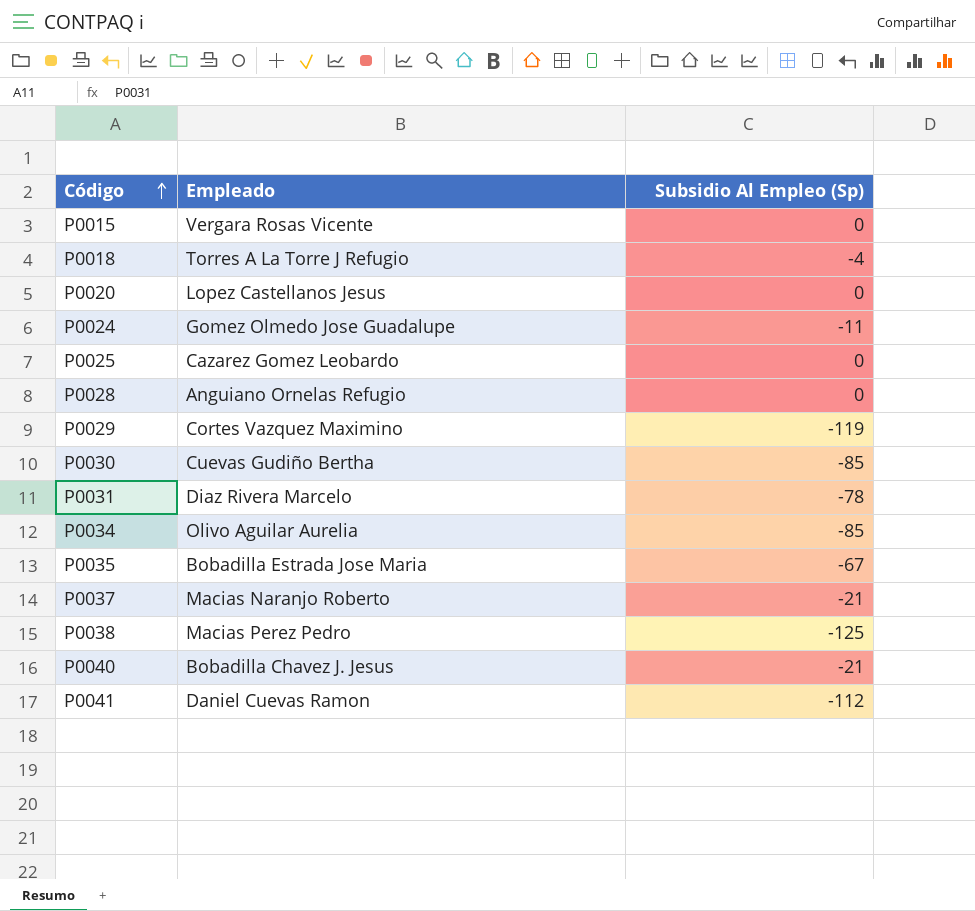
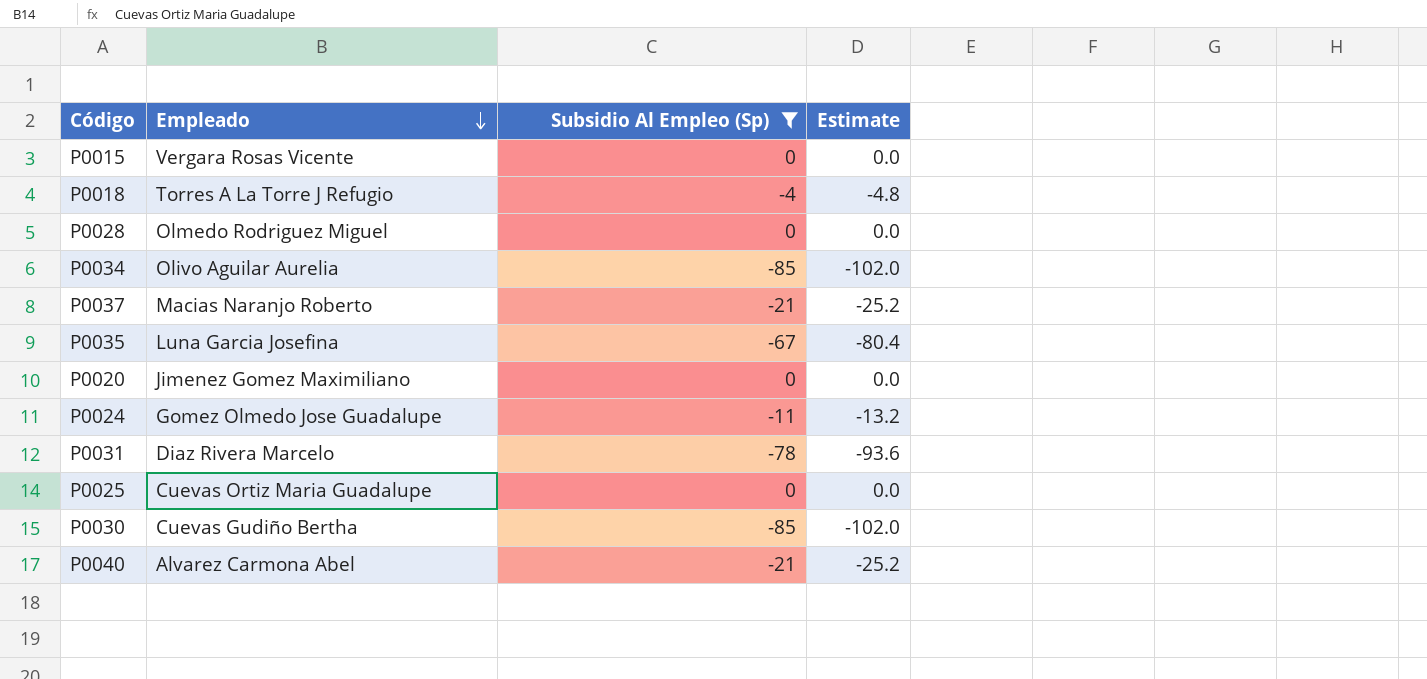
filter: none -> Subsidio Al Empleo (Sp) >= -85
row order: Código ascending -> Empleado descending
column Estimate | formula: none -> [Subsidio Al Empleo (Sp)] * 1.2
P0028 | Empleado: Anguiano Ornelas Refugio -> Olmedo Rodriguez Miguel
P0035 | Empleado: Bobadilla Estrada Jose Maria -> Luna Garcia Josefina
P0020 | Empleado: Lopez Castellanos Jesus -> Jimenez Gomez Maximiliano
P0025 | Empleado: Cazarez Gomez Leobardo -> Cuevas Ortiz Maria Guadalupe
P0040 | Empleado: Bobadilla Chavez J. Jesus -> Alvarez Carmona Abel

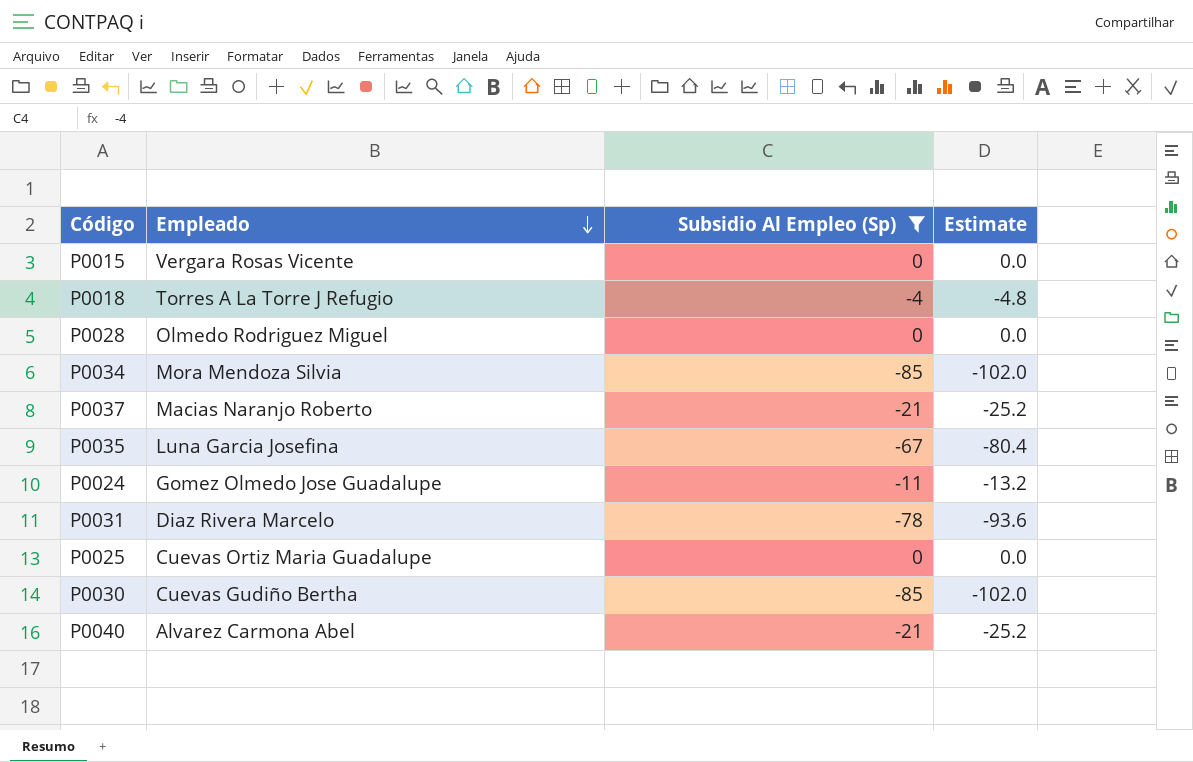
row P0020: Jimenez Gomez Maximiliano | 0 | 0.0 -> none
P0034 | Empleado: Olivo Aguilar Aurelia -> Mora Mendoza Silvia

